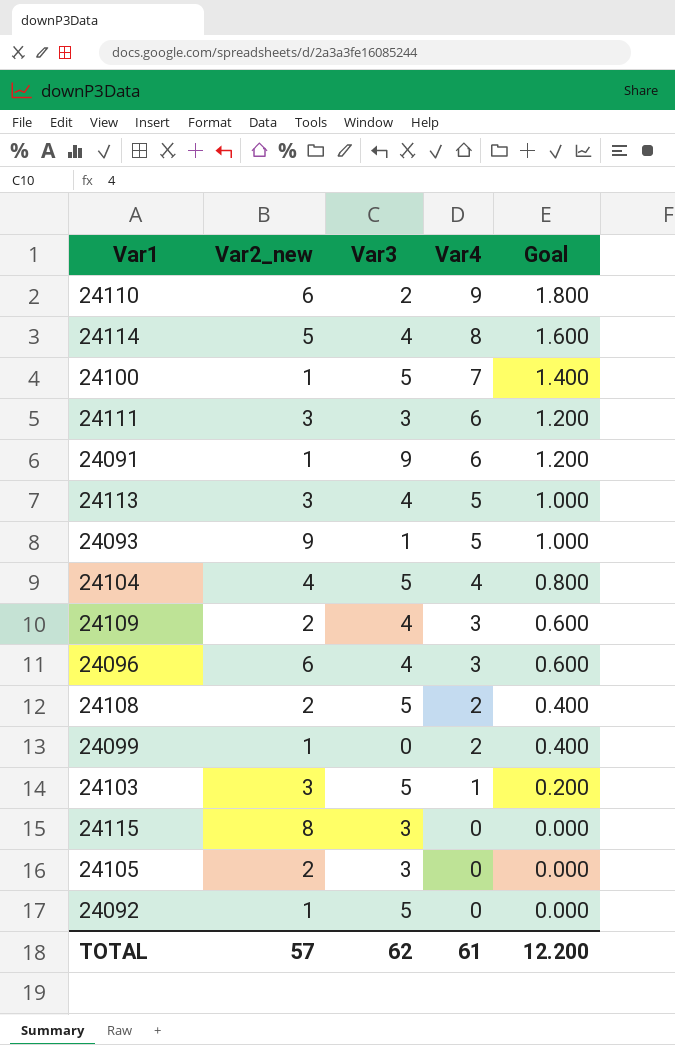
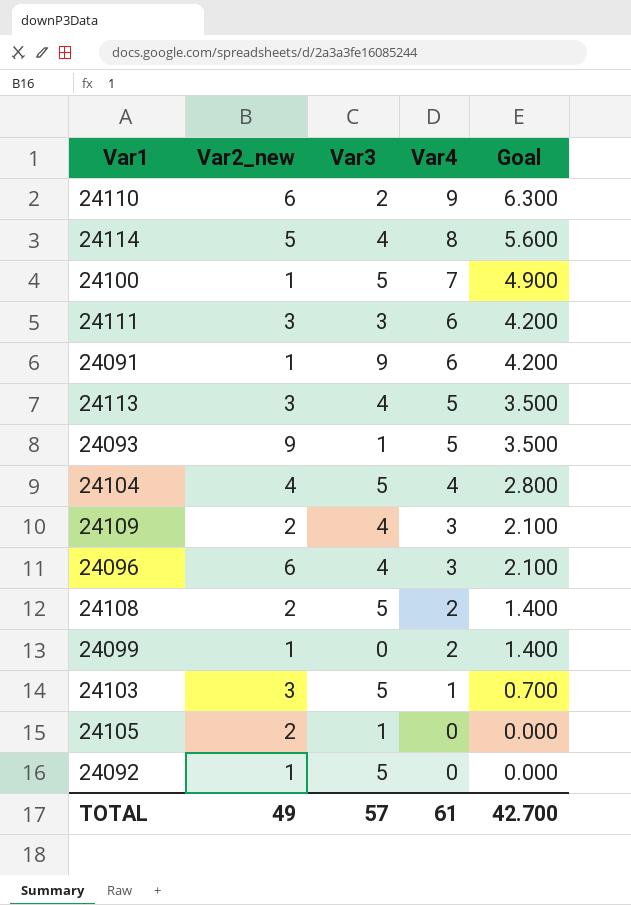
column Goal | formula: [Var4] * 0.2 -> [Var4] * 0.7
row 24115: 8 | 3 | 0 | 0.000 -> none
24105 | Var3: 3 -> 1
TOTAL | Var2_new: 57 -> 49
TOTAL | Var3: 62 -> 57
TOTAL | Goal: 12.200 -> 42.700

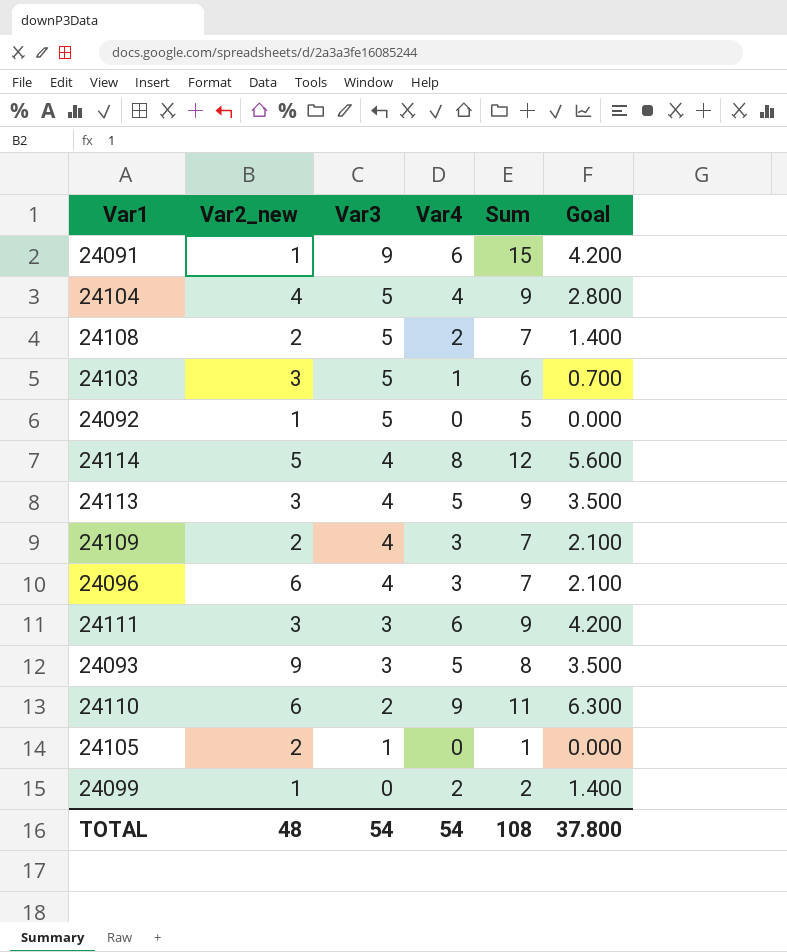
row order: Var4 descending -> Var3 descending
column Sum | formula: none -> [Var3] + [Var4]
row 24100: 1 | 5 | 7 | 4.900 -> none
24093 | Var3: 1 -> 3
TOTAL | Var2_new: 49 -> 48
TOTAL | Var3: 57 -> 54
TOTAL | Var4: 61 -> 54
TOTAL | Goal: 42.700 -> 37.800

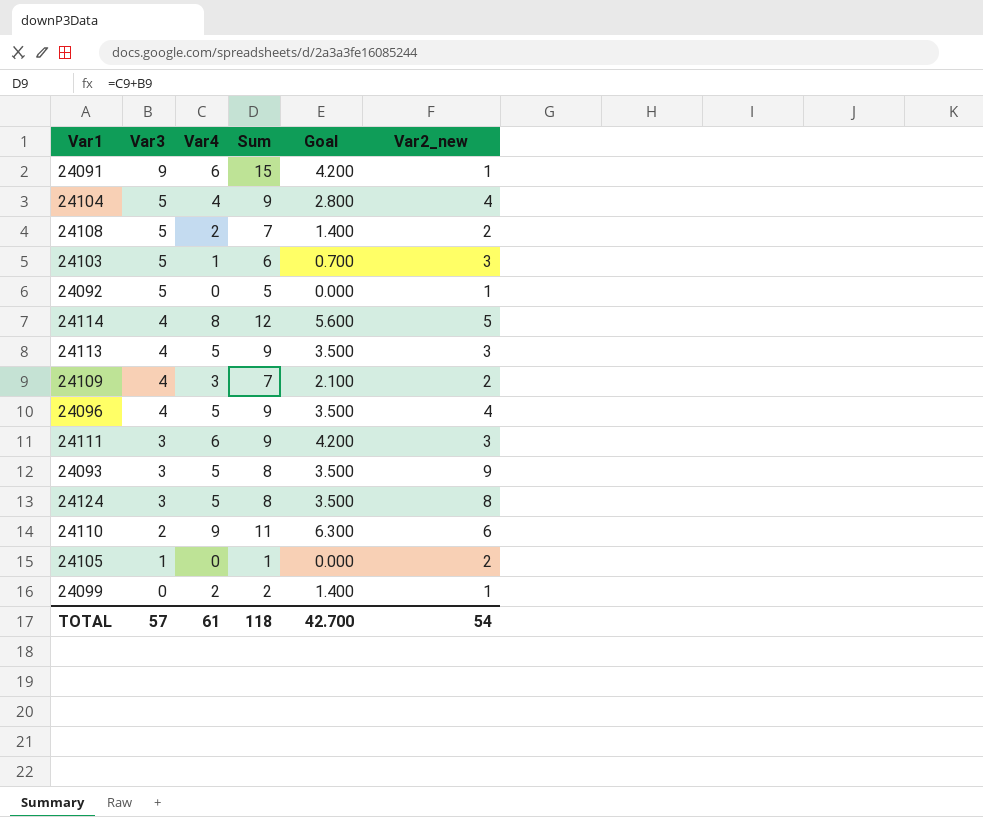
column Var2_new | position: 2 -> 6
24096 | Var4: 3 -> 5
24096 | Sum: 7 -> 9
24096 | Goal: 2.100 -> 3.500
24096 | Var2_new: 6 -> 4
row 24124: none -> 3 | 5 | 8 | 3.500 | 8
TOTAL | Var3: 54 -> 57
TOTAL | Var4: 54 -> 61
TOTAL | Sum: 108 -> 118
TOTAL | Goal: 37.800 -> 42.700
TOTAL | Var2_new: 48 -> 54

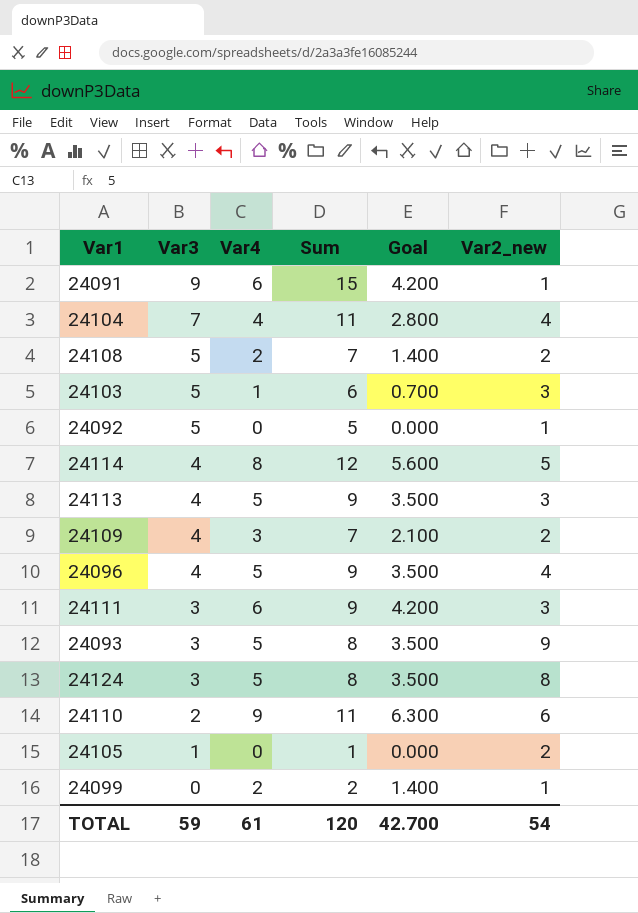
24104 | Var3: 5 -> 7
24104 | Sum: 9 -> 11
TOTAL | Var3: 57 -> 59
TOTAL | Sum: 118 -> 120

